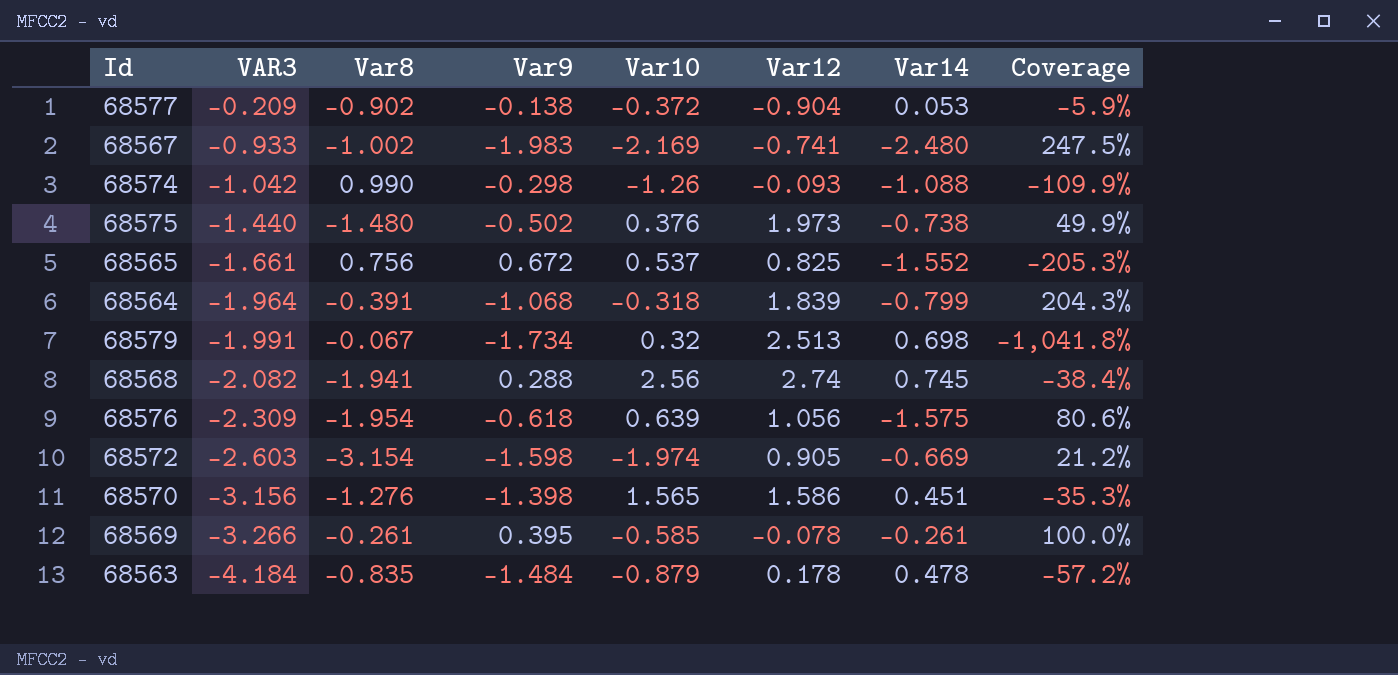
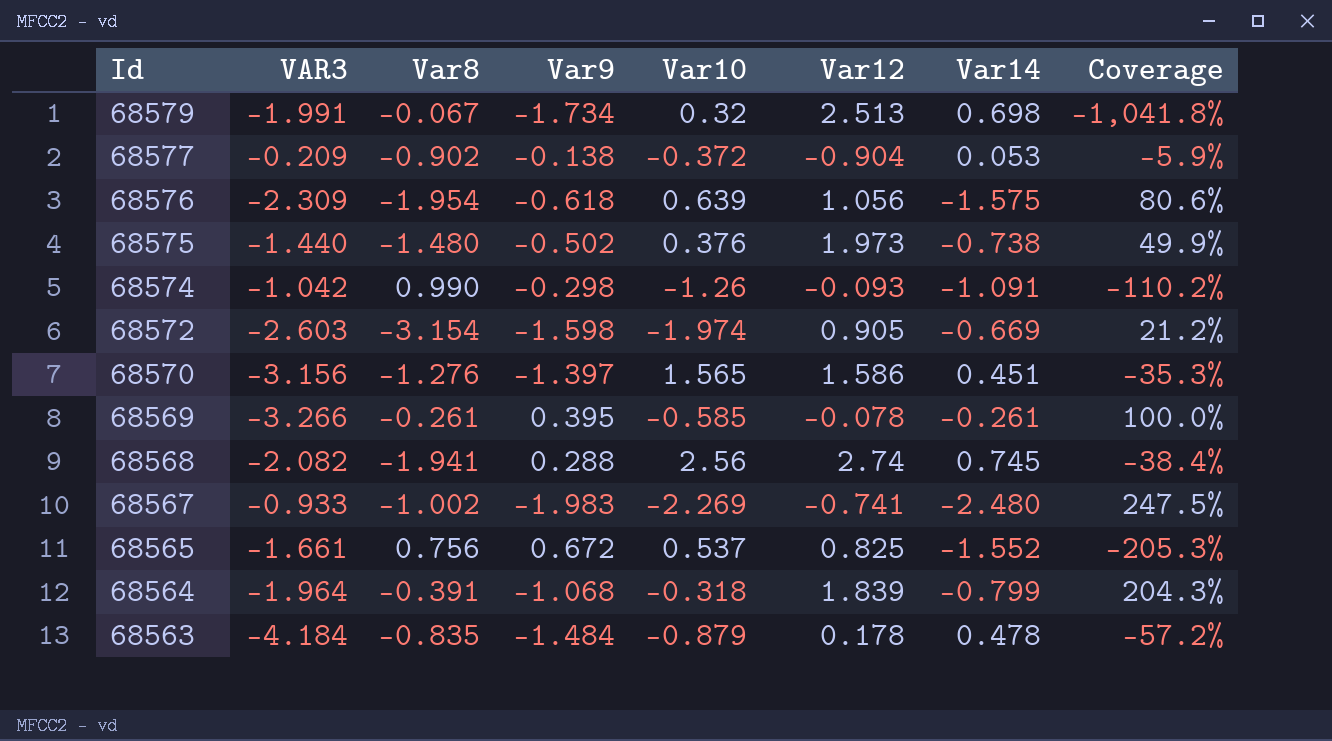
row order: VAR3 descending -> Id descending
68574 | Var14: -1.088 -> -1.091
68574 | Coverage: -109.9% -> -110.2%
68570 | Var9: -1.398 -> -1.397
68567 | Var10: -2.169 -> -2.269

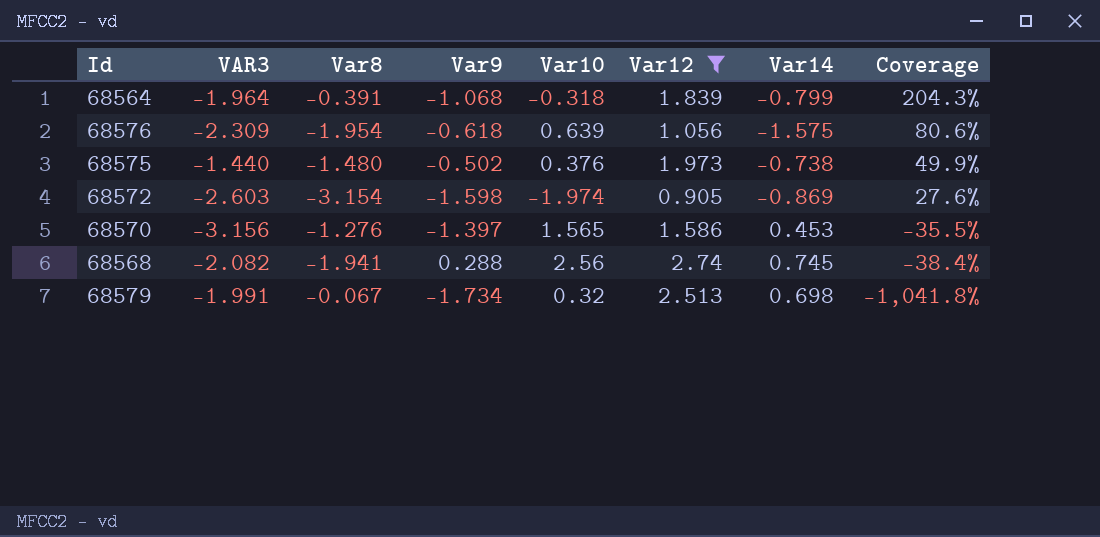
filter: none -> Var12 >= 0.905
row order: Id descending -> Coverage descending
68572 | Var14: -0.669 -> -0.869
68572 | Coverage: 21.2% -> 27.6%
68570 | Var14: 0.451 -> 0.453
68570 | Coverage: -35.3% -> -35.5%

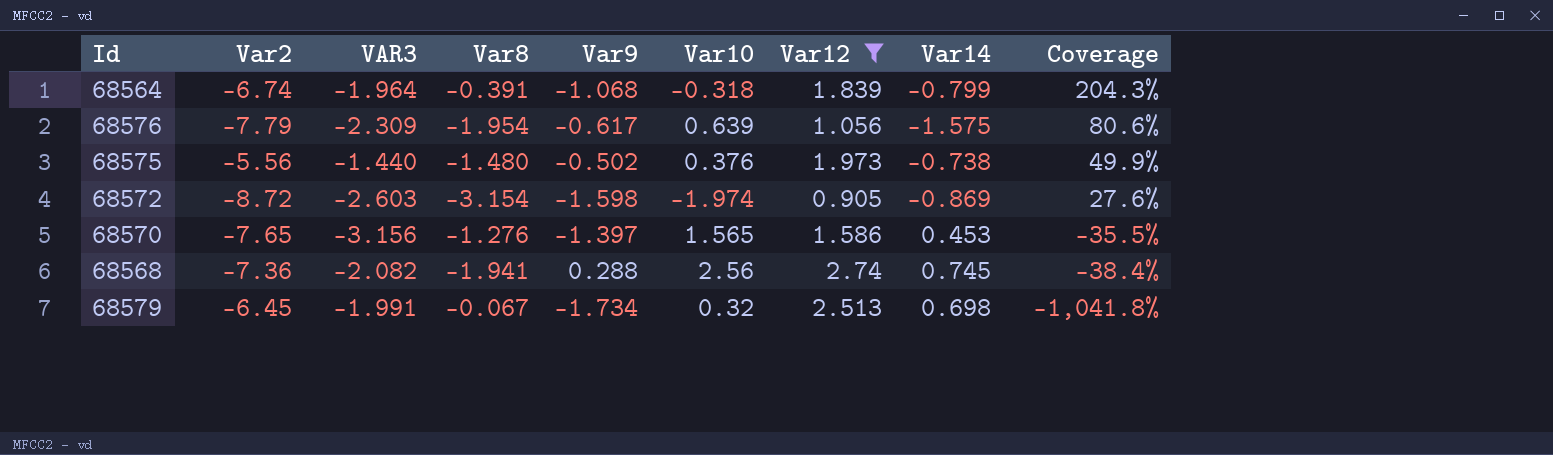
column Var2 | position: none -> 2
68576 | Var9: -0.618 -> -0.617

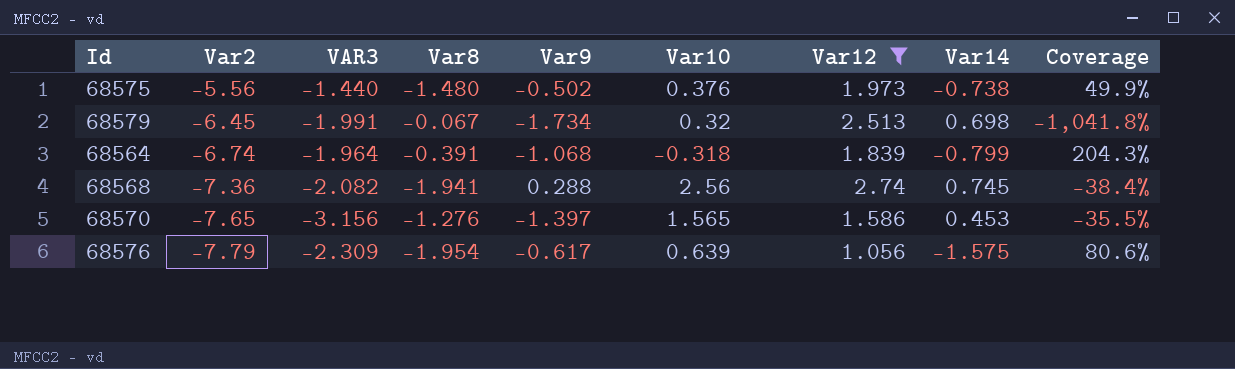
row order: Coverage descending -> Var2 descending
row 68572: -8.72 | -2.603 | -3.154 | -1.598 | -1.974 | 0.905 | -0.869 | 27.6% -> none

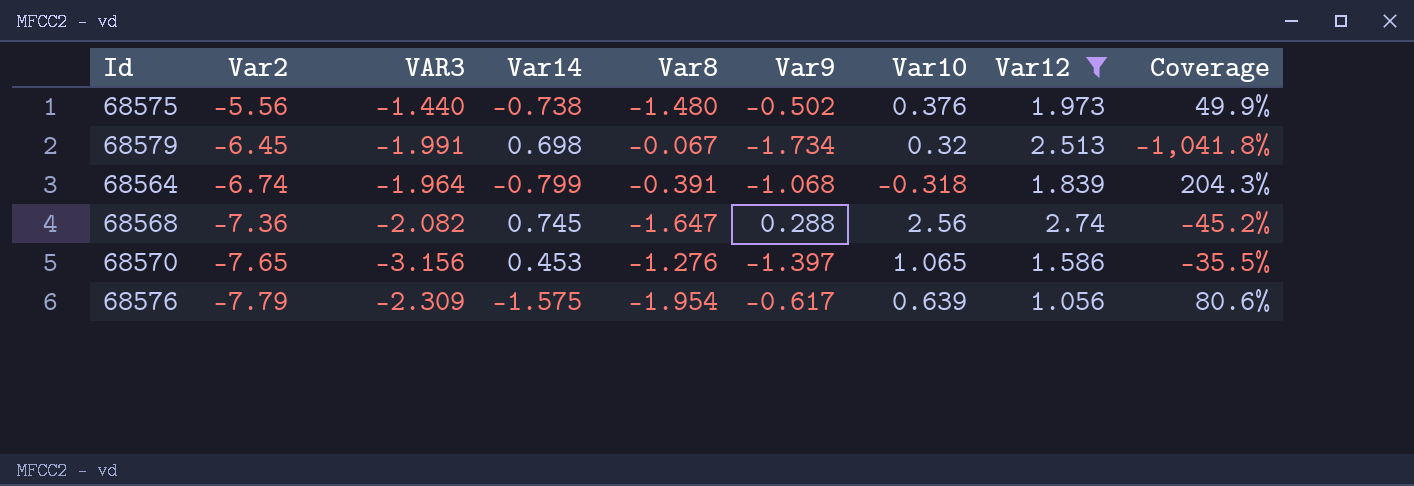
column Var14 | position: 8 -> 4
68568 | Var8: -1.941 -> -1.647
68568 | Coverage: -38.4% -> -45.2%
68570 | Var10: 1.565 -> 1.065

